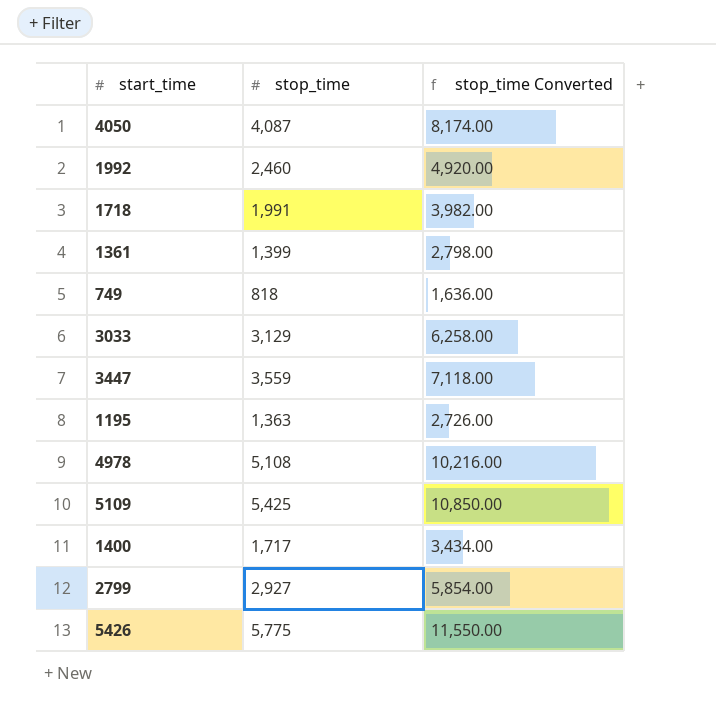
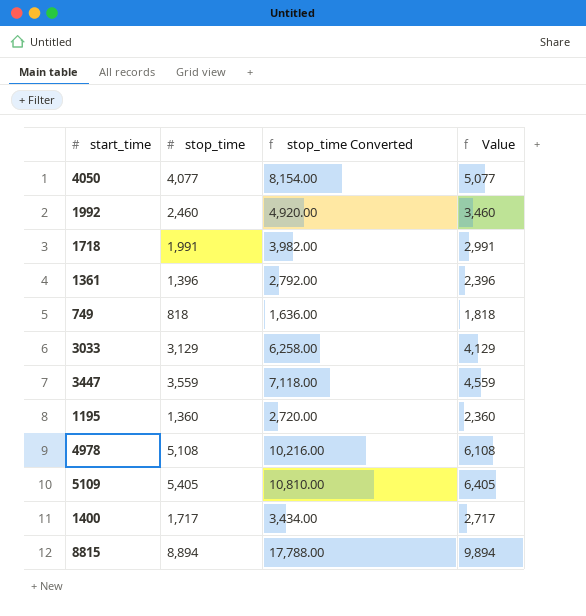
column Value | formula: none -> [stop_time] + 1000
row 2799: 2,927 | 5,854.00 -> none
row 5426: 5,775 | 11,550.00 -> none
4050 | stop_time: 4,087 -> 4,077
4050 | stop_time Converted: 8,174.00 -> 8,154.00
1361 | stop_time: 1,399 -> 1,396
1361 | stop_time Converted: 2,798.00 -> 2,792.00
1195 | stop_time: 1,363 -> 1,360
1195 | stop_time Converted: 2,726.00 -> 2,720.00
5109 | stop_time: 5,425 -> 5,405
5109 | stop_time Converted: 10,850.00 -> 10,810.00
row 8815: none -> 8,894 | 17,788.00 | 9,894

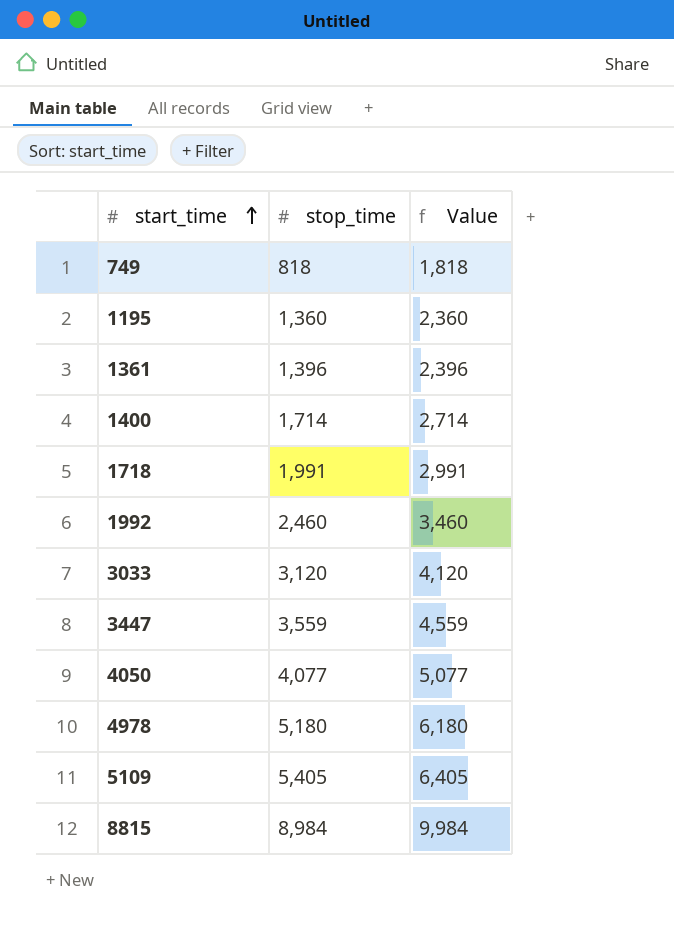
row order: none -> start_time ascending
column stop_time Converted | formula: [stop_time] * 2 -> none
1400 | stop_time: 1,717 -> 1,714
1400 | Value: 2,717 -> 2,714
3033 | stop_time: 3,129 -> 3,120
3033 | Value: 4,129 -> 4,120
4978 | stop_time: 5,108 -> 5,180
4978 | Value: 6,108 -> 6,180
8815 | stop_time: 8,894 -> 8,984
8815 | Value: 9,894 -> 9,984

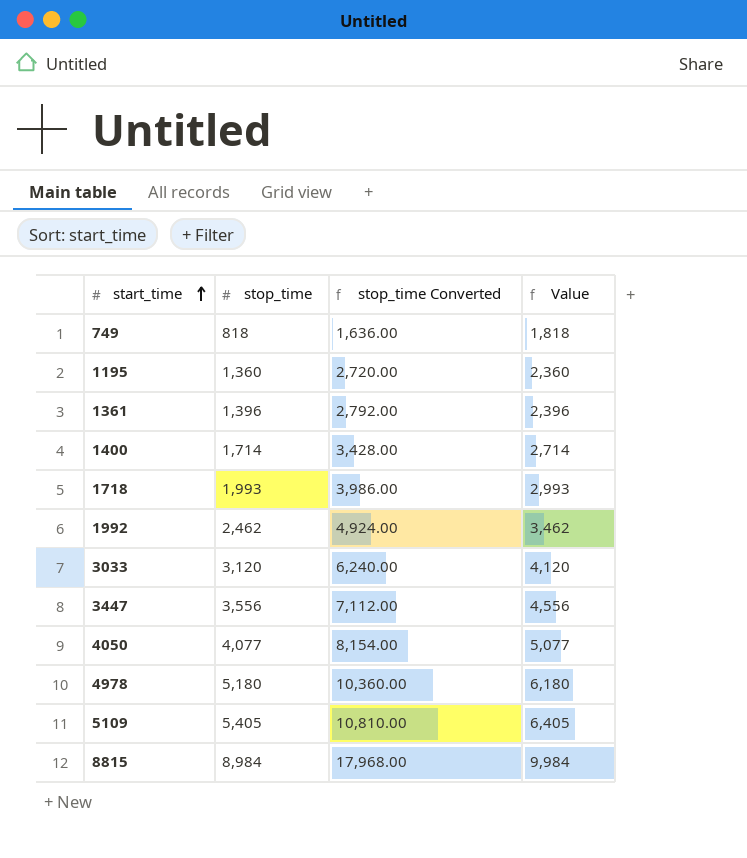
column stop_time Converted | formula: none -> [stop_time] * 2
1718 | stop_time: 1,991 -> 1,993
1718 | Value: 2,991 -> 2,993
1992 | stop_time: 2,460 -> 2,462
1992 | Value: 3,460 -> 3,462
3447 | stop_time: 3,559 -> 3,556
3447 | Value: 4,559 -> 4,556

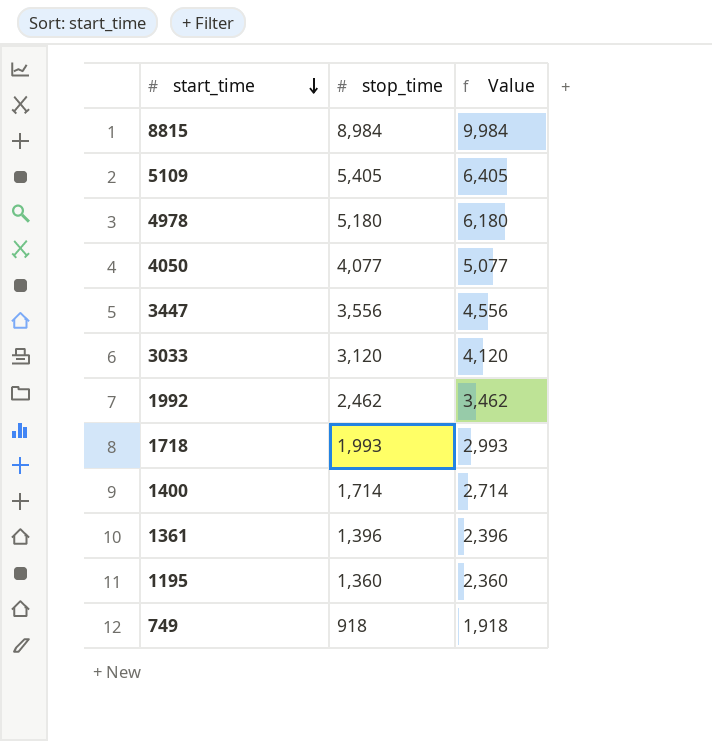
row order: start_time ascending -> start_time descending
column stop_time Converted | formula: [stop_time] * 2 -> none
749 | stop_time: 818 -> 918
749 | Value: 1,818 -> 1,918

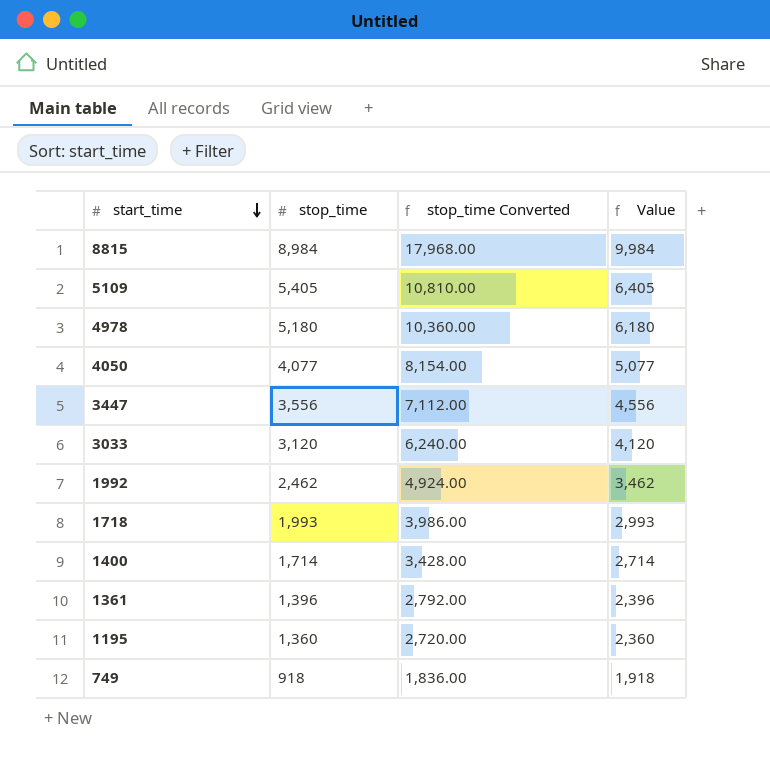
column stop_time Converted | formula: none -> [stop_time] * 2

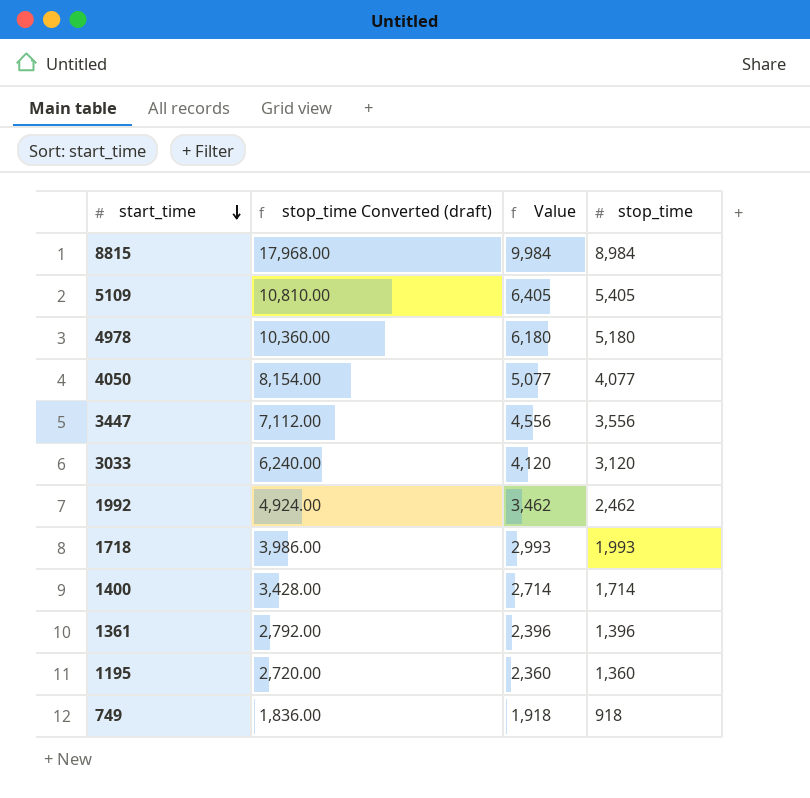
column name: stop_time Converted -> stop_time Converted (draft)
column stop_time | position: 2 -> 4

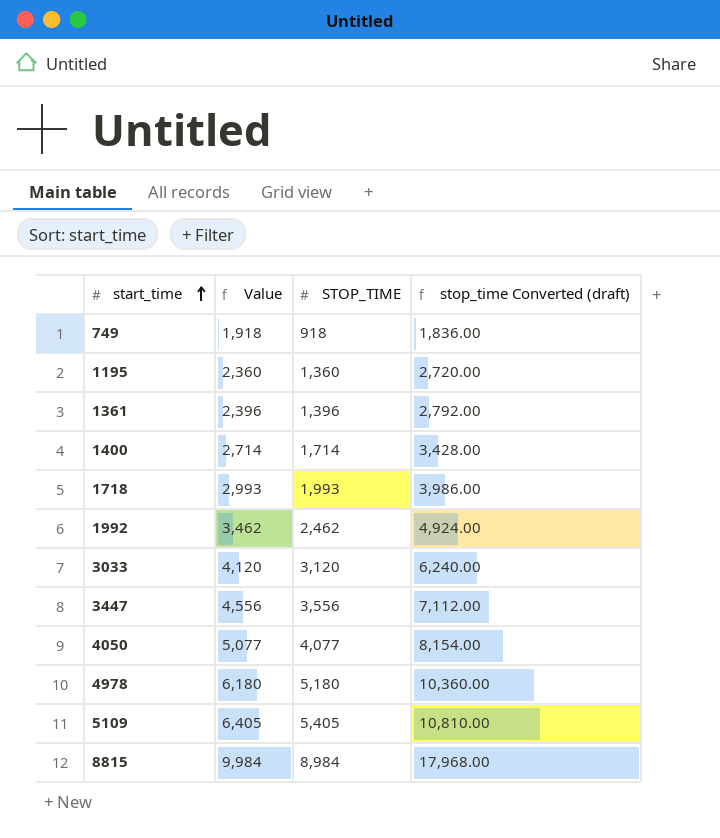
row order: start_time descending -> start_time ascending
column name: stop_time -> STOP_TIME
column stop_time Converted (draft) | position: 2 -> 4

